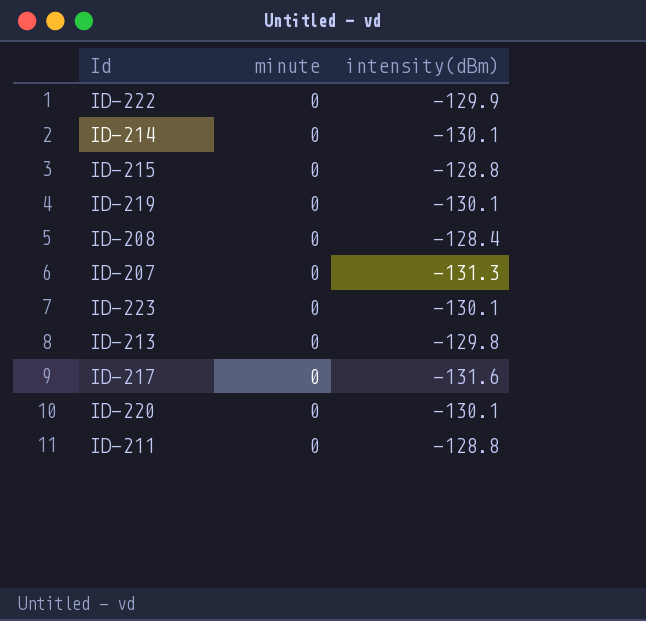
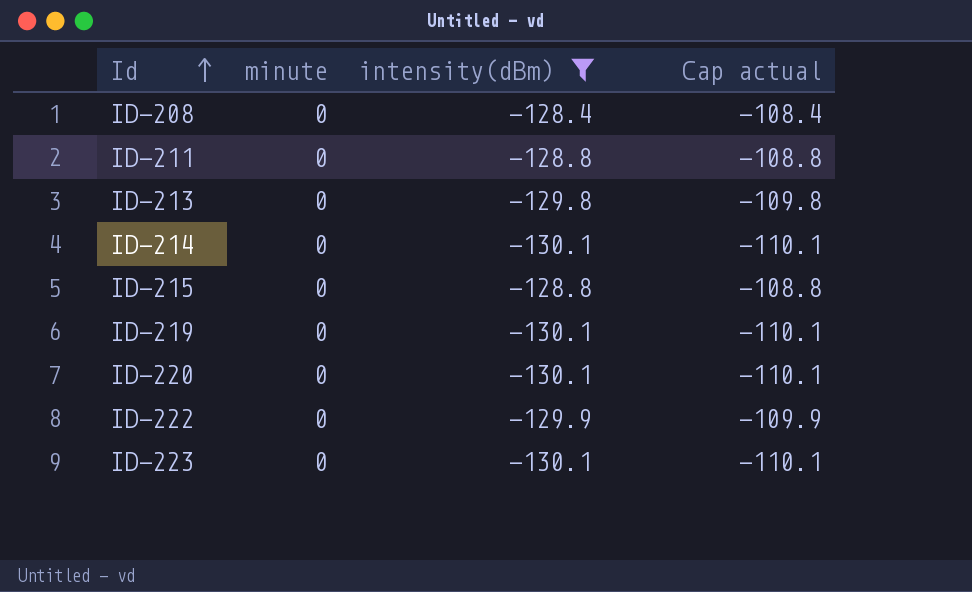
filter: none -> intensity(dBm) >= -130.1
row order: none -> Id ascending
column Cap actual | formula: none -> [intensity(dBm)] + 20

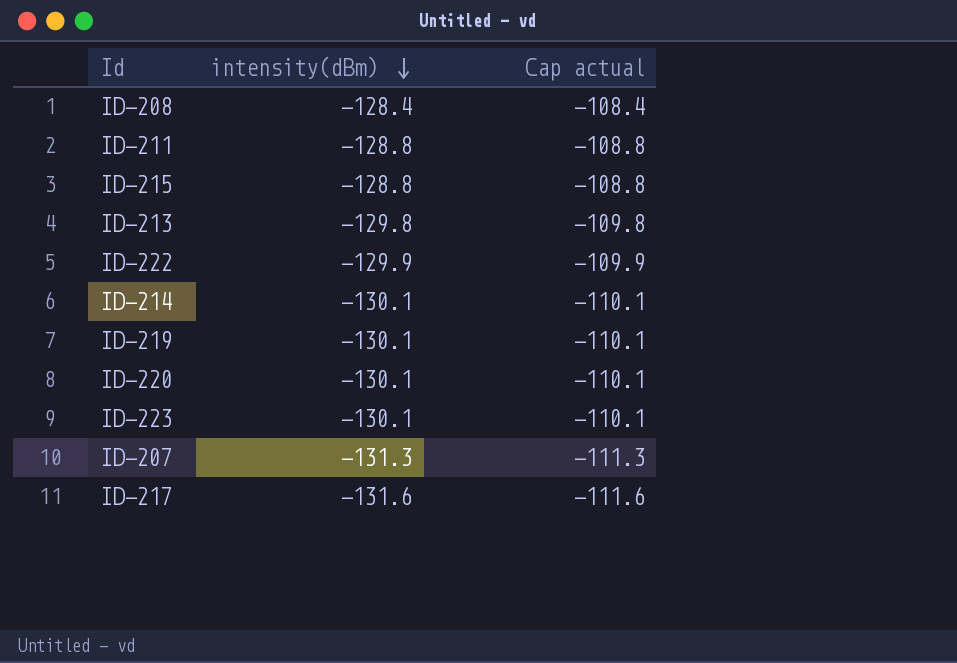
filter: intensity(dBm) >= -130.1 -> none
row order: Id ascending -> intensity(dBm) descending
column minute | position: 2 -> none

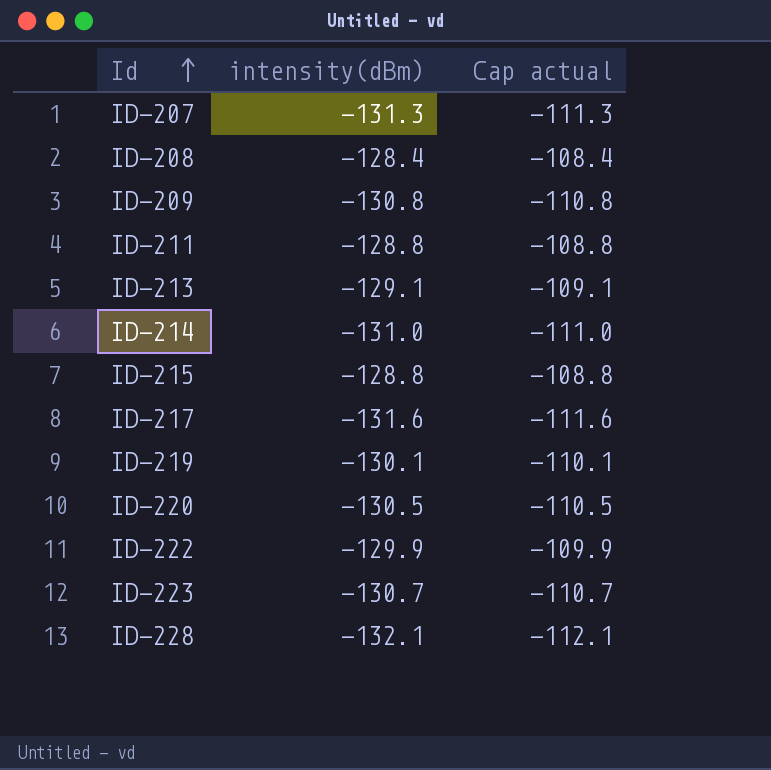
row order: intensity(dBm) descending -> Id ascending
row ID-209: none -> -130.8 | -110.8
ID-213 | intensity(dBm): -129.8 -> -129.1
ID-213 | Cap actual: -109.8 -> -109.1
ID-214 | intensity(dBm): -130.1 -> -131.0
ID-214 | Cap actual: -110.1 -> -111.0
ID-220 | intensity(dBm): -130.1 -> -130.5
ID-220 | Cap actual: -110.1 -> -110.5
ID-223 | intensity(dBm): -130.1 -> -130.7
ID-223 | Cap actual: -110.1 -> -110.7
row ID-228: none -> -132.1 | -112.1

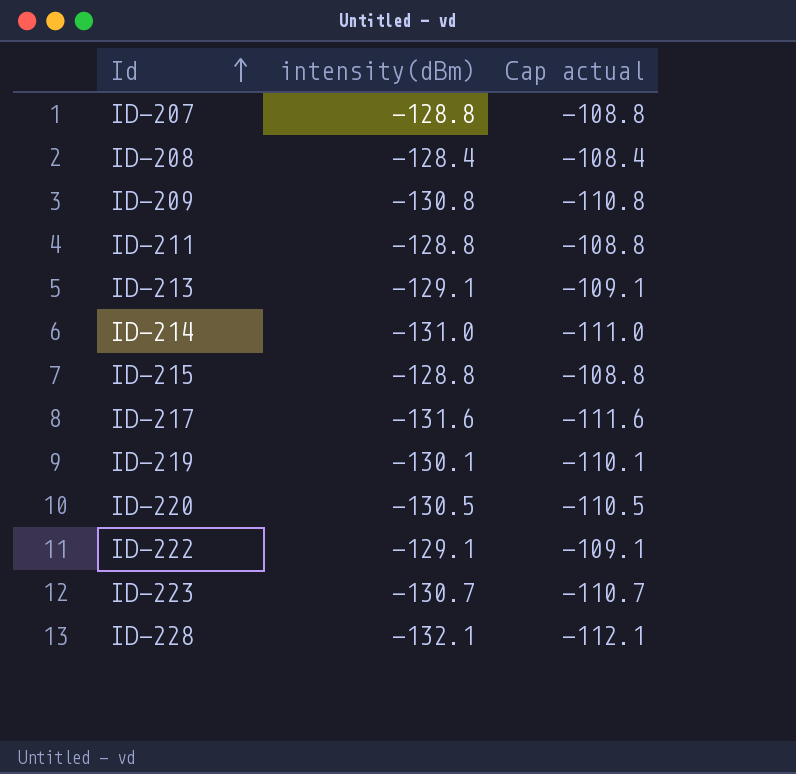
ID-207 | intensity(dBm): -131.3 -> -128.8
ID-207 | Cap actual: -111.3 -> -108.8
ID-222 | intensity(dBm): -129.9 -> -129.1
ID-222 | Cap actual: -109.9 -> -109.1

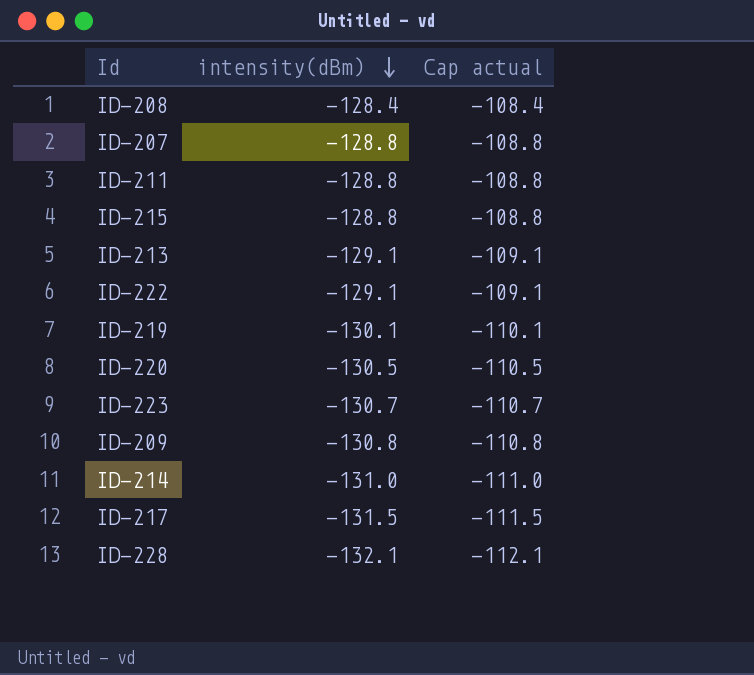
row order: Id ascending -> intensity(dBm) descending
ID-217 | intensity(dBm): -131.6 -> -131.5
ID-217 | Cap actual: -111.6 -> -111.5

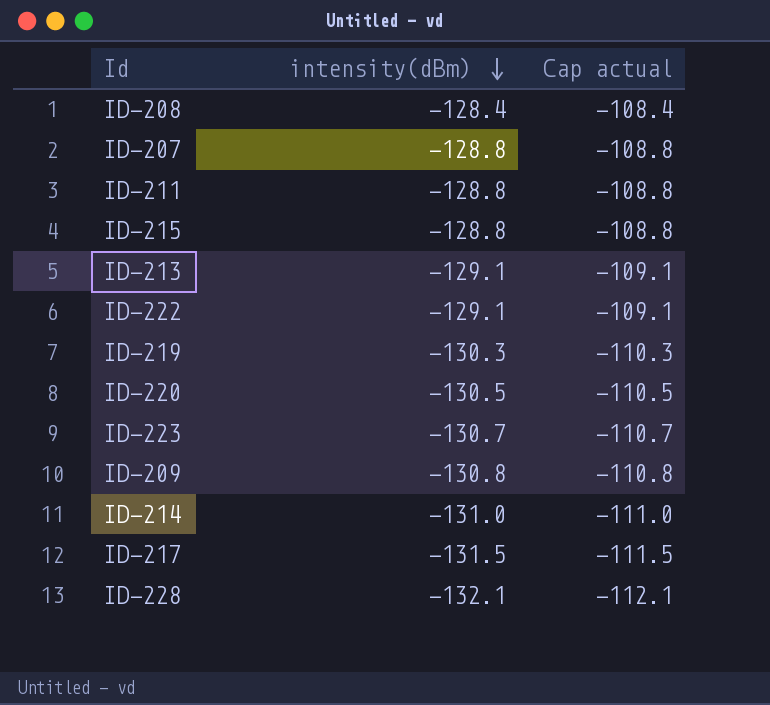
ID-219 | intensity(dBm): -130.1 -> -130.3
ID-219 | Cap actual: -110.1 -> -110.3

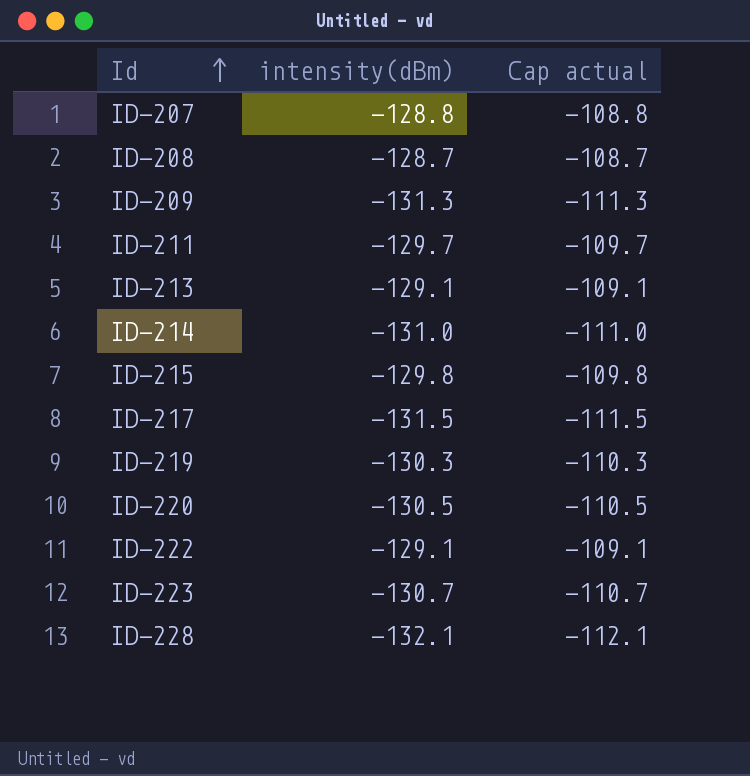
row order: intensity(dBm) descending -> Id ascending
ID-208 | intensity(dBm): -128.4 -> -128.7
ID-208 | Cap actual: -108.4 -> -108.7
ID-209 | intensity(dBm): -130.8 -> -131.3
ID-209 | Cap actual: -110.8 -> -111.3
ID-211 | intensity(dBm): -128.8 -> -129.7
ID-211 | Cap actual: -108.8 -> -109.7
ID-215 | intensity(dBm): -128.8 -> -129.8
ID-215 | Cap actual: -108.8 -> -109.8

